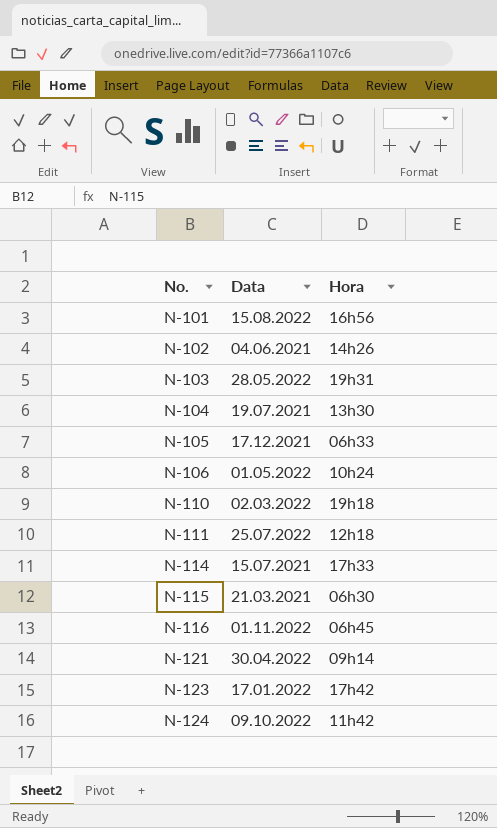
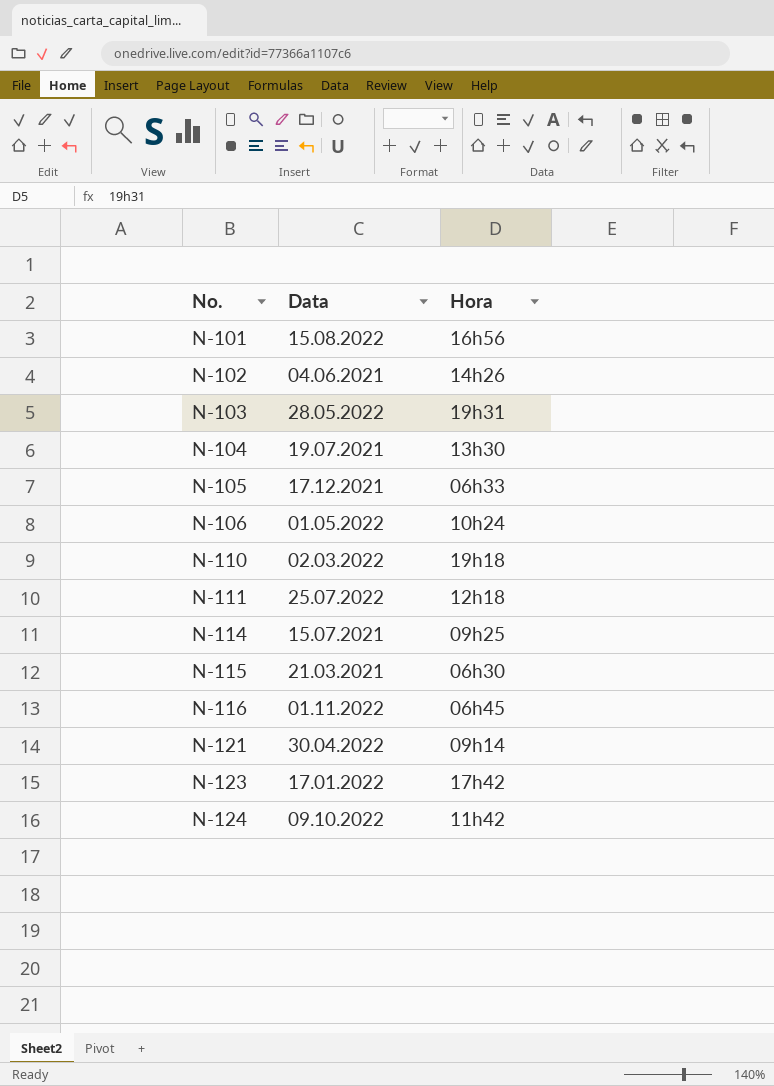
N-114 | Hora: 17h33 -> 09h25

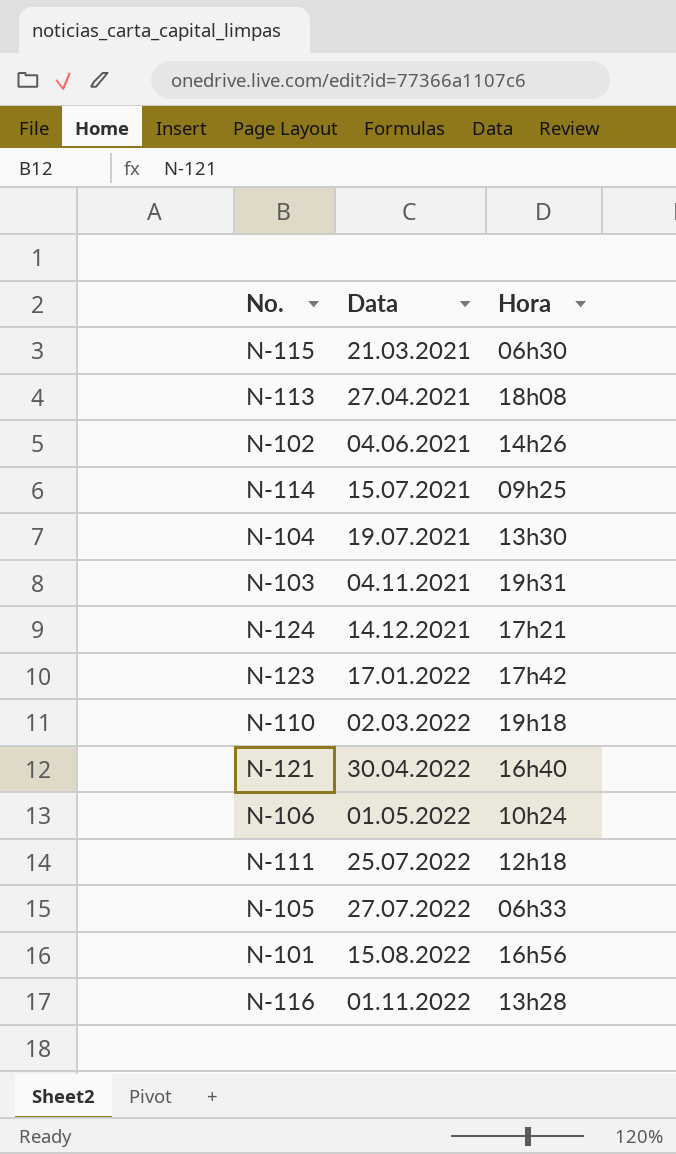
row order: No. ascending -> Data ascending
row N-113: none -> 27.04.2021 | 18h08
N-103 | Data: 28.05.2022 -> 04.11.2021
N-124 | Data: 09.10.2022 -> 14.12.2021
N-124 | Hora: 11h42 -> 17h21
N-121 | Hora: 09h14 -> 16h40
N-105 | Data: 17.12.2021 -> 27.07.2022
N-116 | Hora: 06h45 -> 13h28

